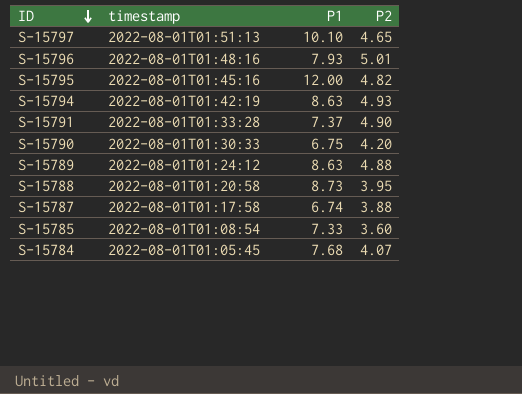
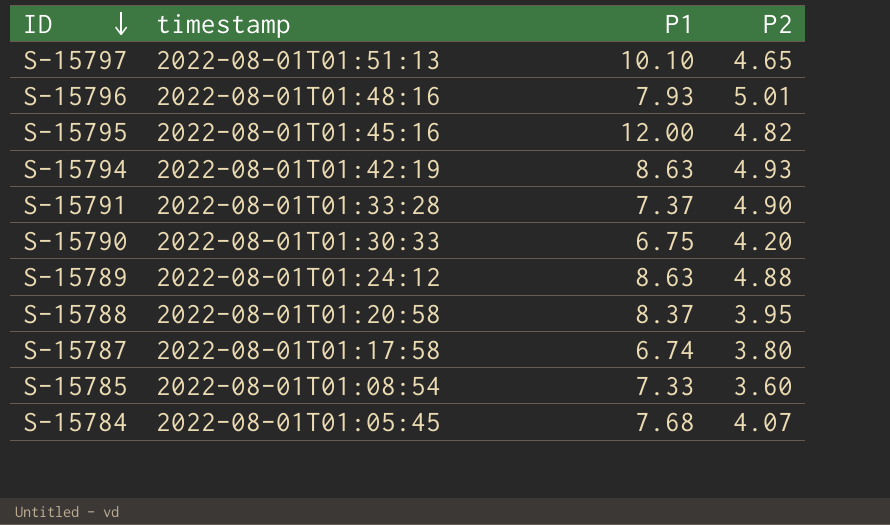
S-15788 | P1: 8.73 -> 8.37
S-15787 | P2: 3.88 -> 3.80

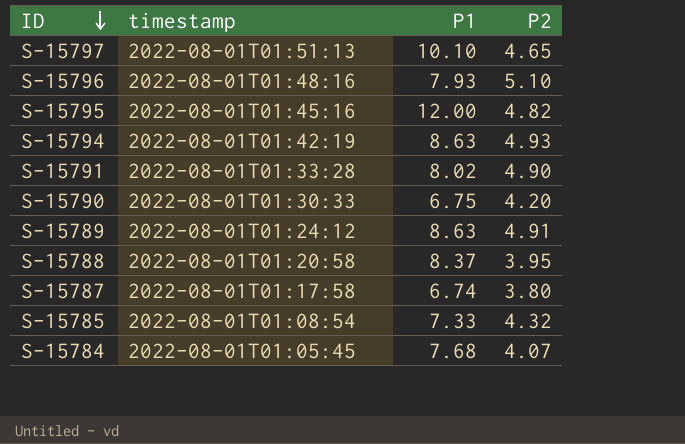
S-15796 | P2: 5.01 -> 5.10
S-15791 | P1: 7.37 -> 8.02
S-15789 | P2: 4.88 -> 4.91
S-15785 | P2: 3.60 -> 4.32

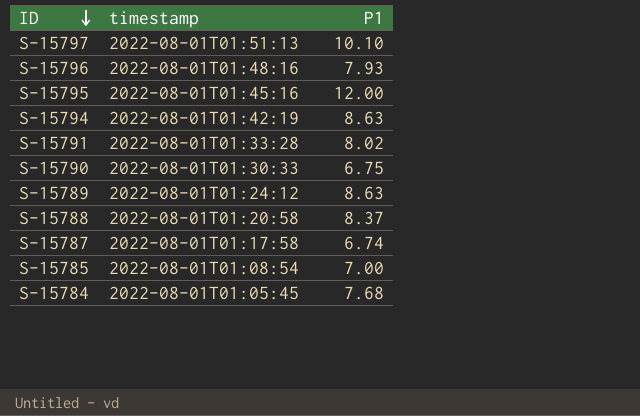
column P2 | position: 4 -> none
S-15785 | P1: 7.33 -> 7.00

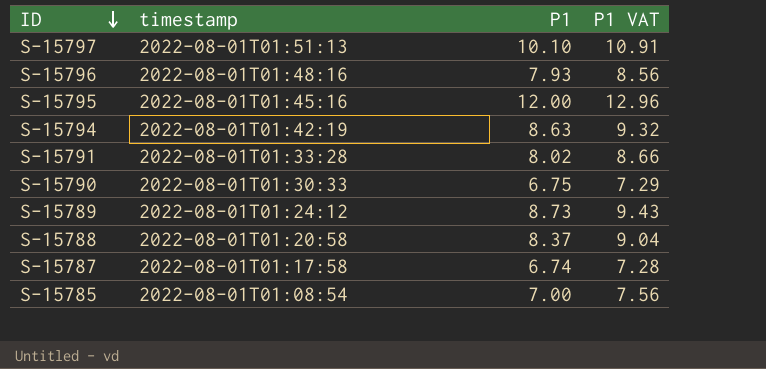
column P1 VAT | formula: none -> [P1] * 1.08
row S-15784: 2022-08-01T01:05:45 | 7.68 -> none
S-15789 | P1: 8.63 -> 8.73

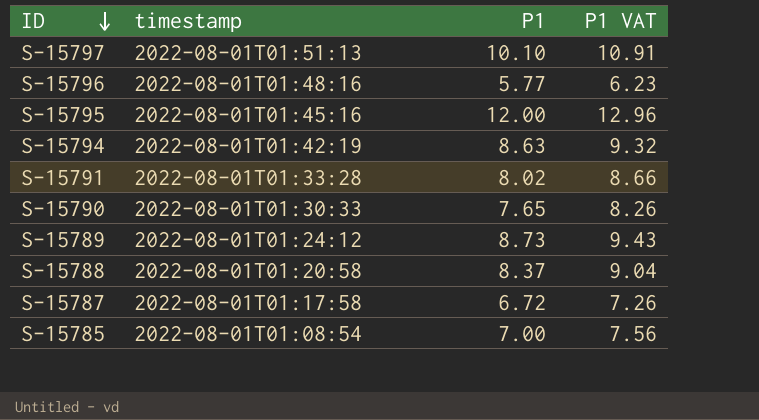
S-15796 | P1: 7.93 -> 5.77
S-15796 | P1 VAT: 8.56 -> 6.23
S-15790 | P1: 6.75 -> 7.65
S-15790 | P1 VAT: 7.29 -> 8.26
S-15787 | P1: 6.74 -> 6.72
S-15787 | P1 VAT: 7.28 -> 7.26

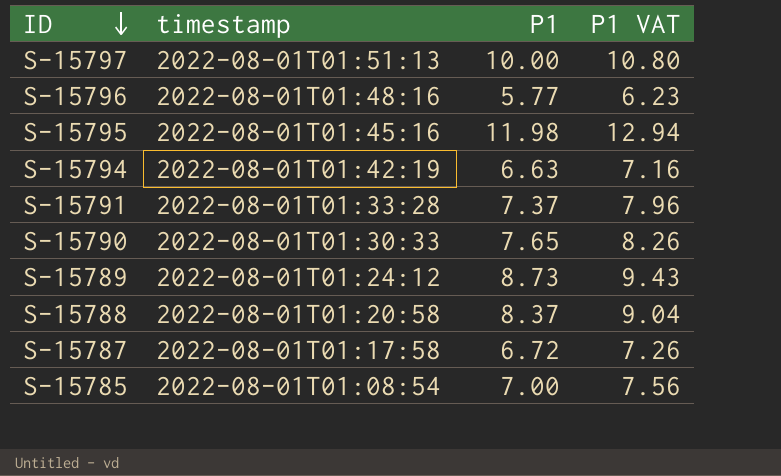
S-15797 | P1: 10.10 -> 10.00
S-15797 | P1 VAT: 10.91 -> 10.80
S-15795 | P1: 12.00 -> 11.98
S-15795 | P1 VAT: 12.96 -> 12.94
S-15794 | P1: 8.63 -> 6.63
S-15794 | P1 VAT: 9.32 -> 7.16
S-15791 | P1: 8.02 -> 7.37
S-15791 | P1 VAT: 8.66 -> 7.96

